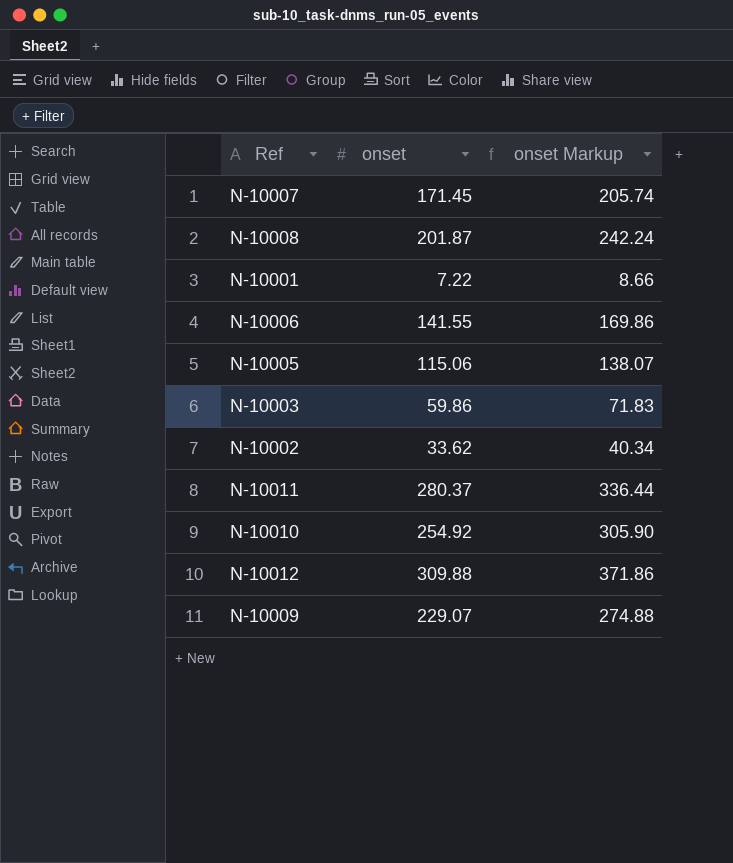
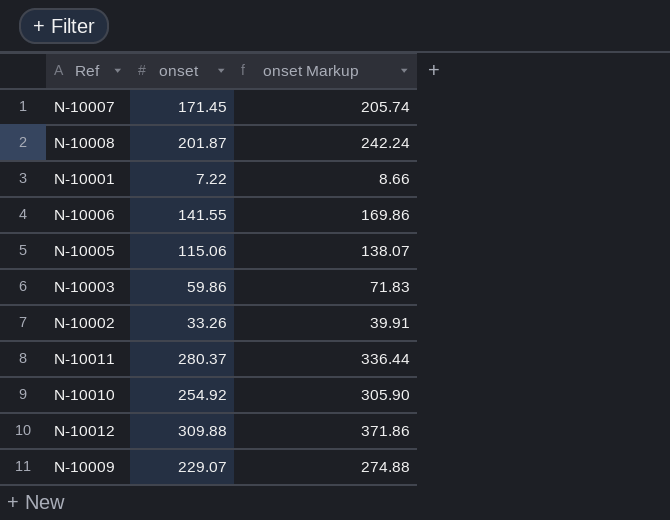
N-10002 | onset: 33.62 -> 33.26
N-10002 | onset Markup: 40.34 -> 39.91

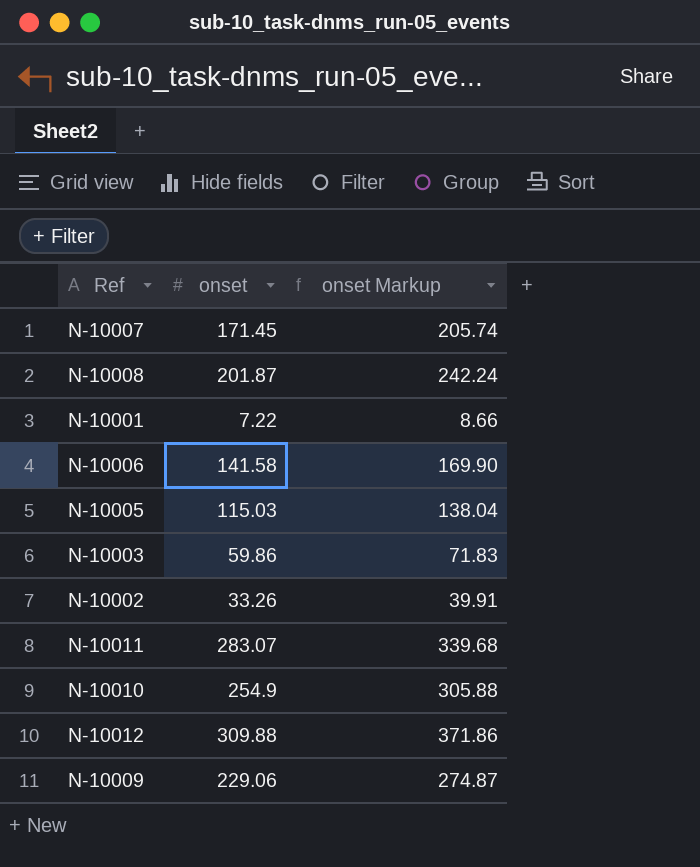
N-10006 | onset: 141.55 -> 141.58
N-10006 | onset Markup: 169.86 -> 169.90
N-10005 | onset: 115.06 -> 115.03
N-10005 | onset Markup: 138.07 -> 138.04
N-10011 | onset: 280.37 -> 283.07
N-10011 | onset Markup: 336.44 -> 339.68
N-10010 | onset: 254.92 -> 254.9
N-10010 | onset Markup: 305.90 -> 305.88
N-10009 | onset: 229.07 -> 229.06
N-10009 | onset Markup: 274.88 -> 274.87

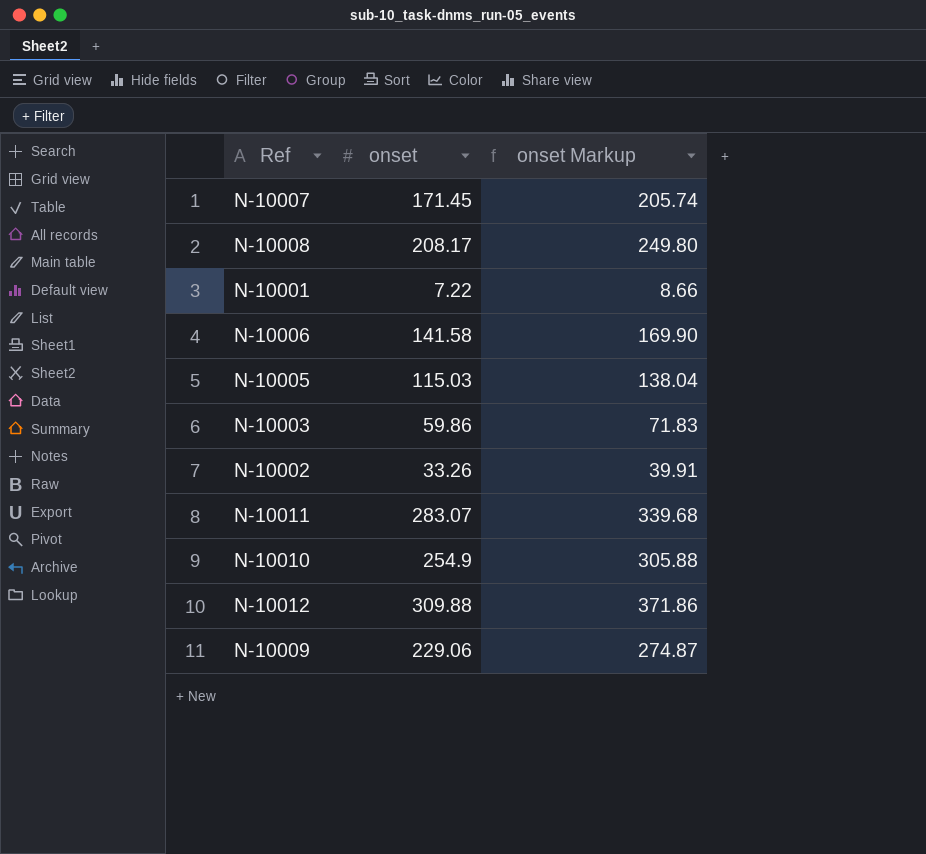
N-10008 | onset: 201.87 -> 208.17
N-10008 | onset Markup: 242.24 -> 249.80

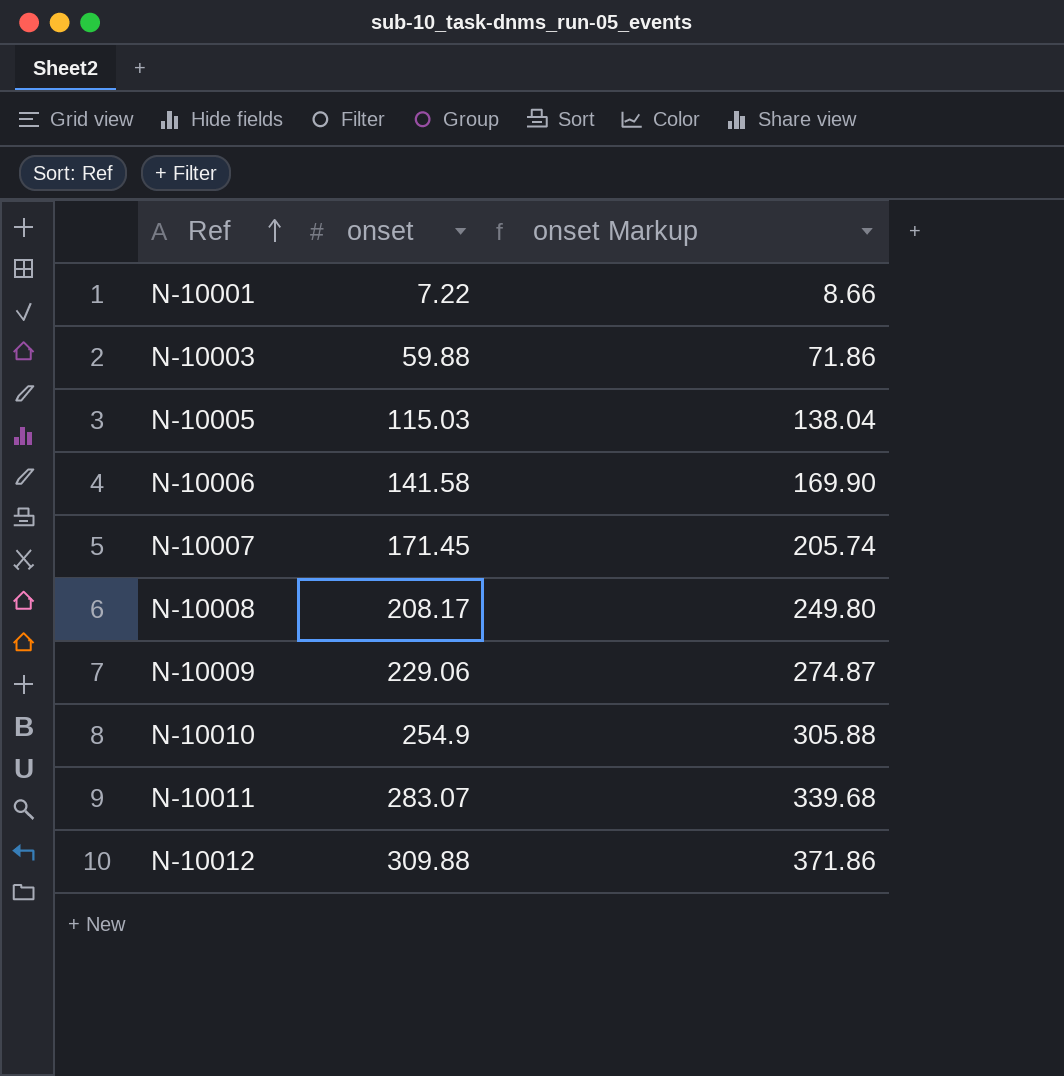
row order: none -> Ref ascending
row N-10002: 33.26 | 39.91 -> none
N-10003 | onset: 59.86 -> 59.88
N-10003 | onset Markup: 71.83 -> 71.86

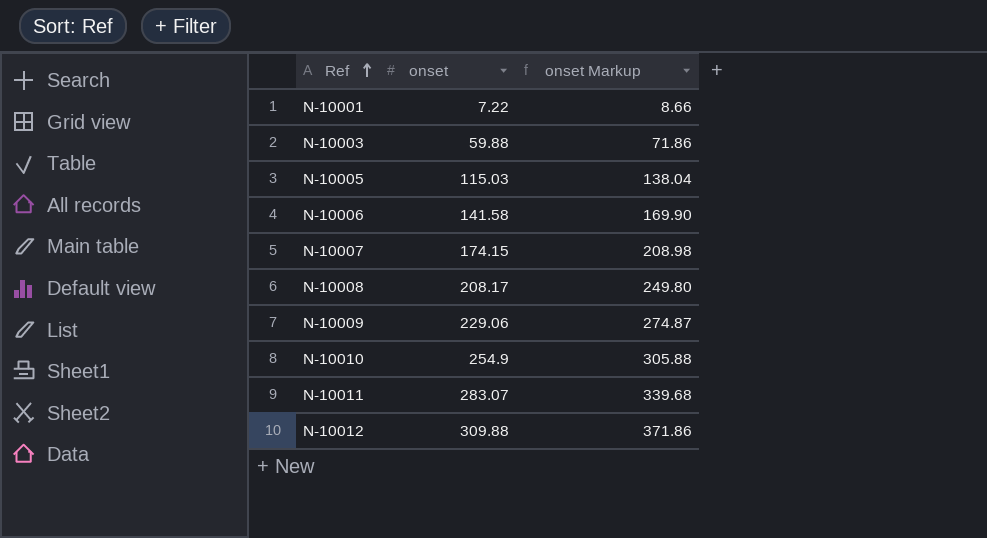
N-10007 | onset: 171.45 -> 174.15
N-10007 | onset Markup: 205.74 -> 208.98

